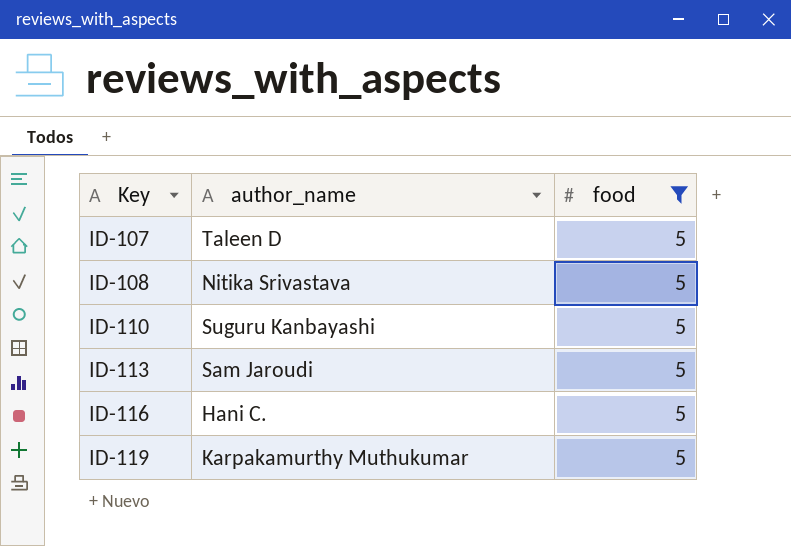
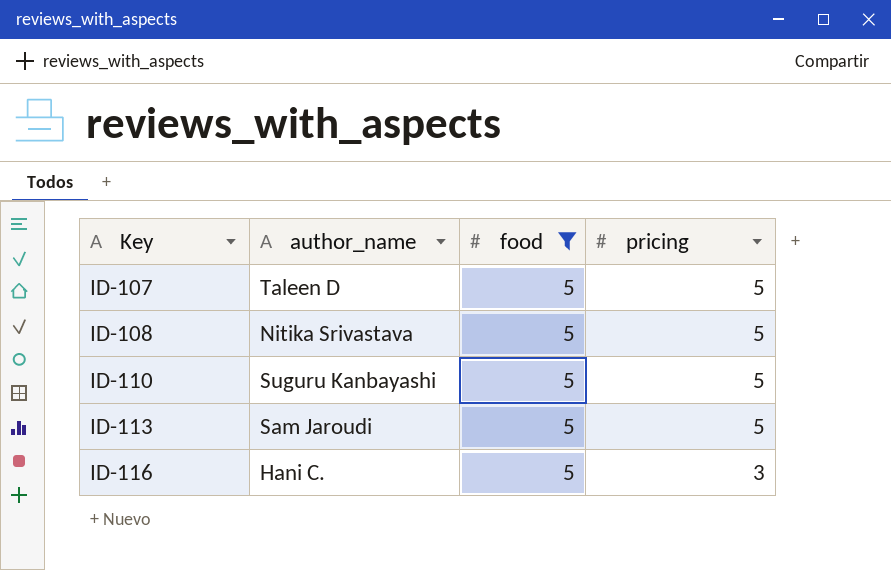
column pricing | position: none -> 4
row ID-119: Karpakamurthy Muthukumar | 5 -> none

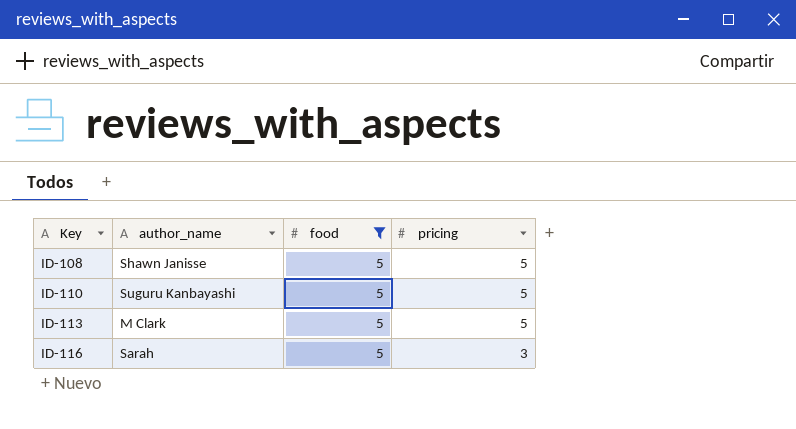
row ID-107: Taleen D | 5 | 5 -> none
ID-108 | author_name: Nitika Srivastava -> Shawn Janisse
ID-113 | author_name: Sam Jaroudi -> M Clark
ID-116 | author_name: Hani C. -> Sarah

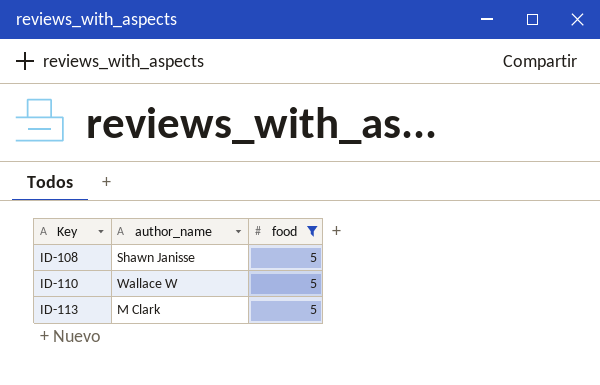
column pricing | position: 4 -> none
row ID-116: Sarah | 5 | 3 -> none
ID-110 | author_name: Suguru Kanbayashi -> Wallace W

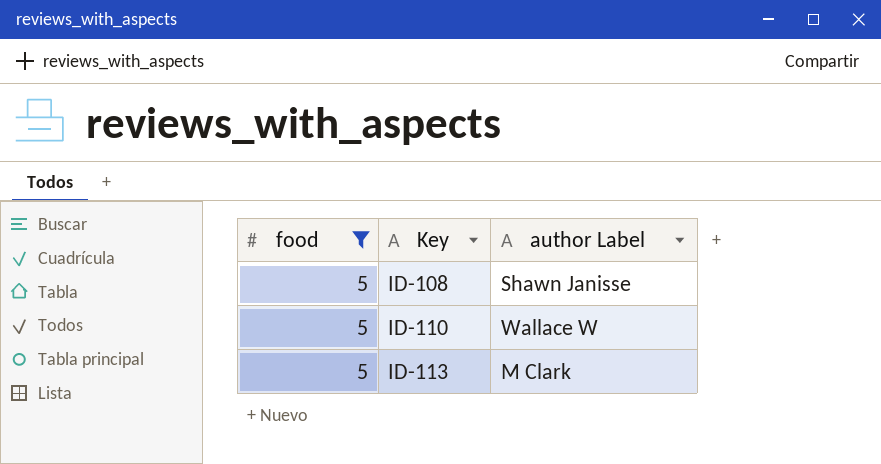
column food | position: 3 -> 1
column name: author_name -> author Label

